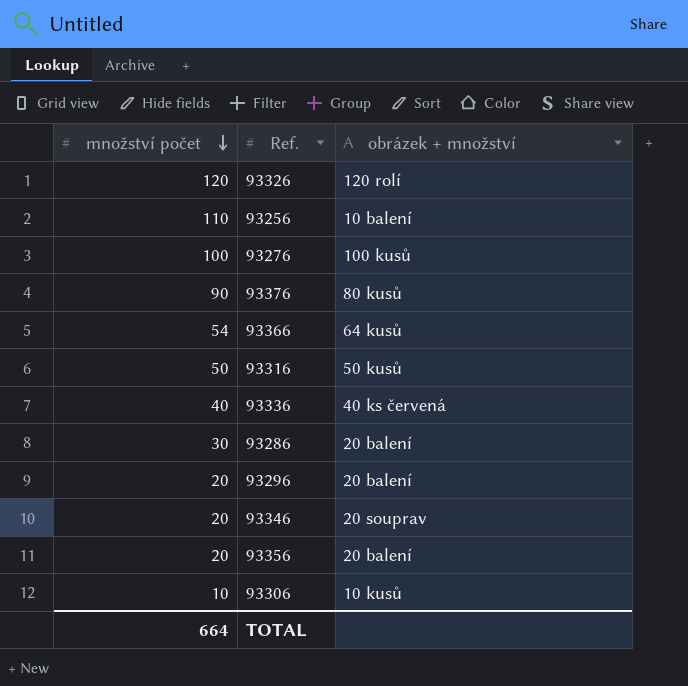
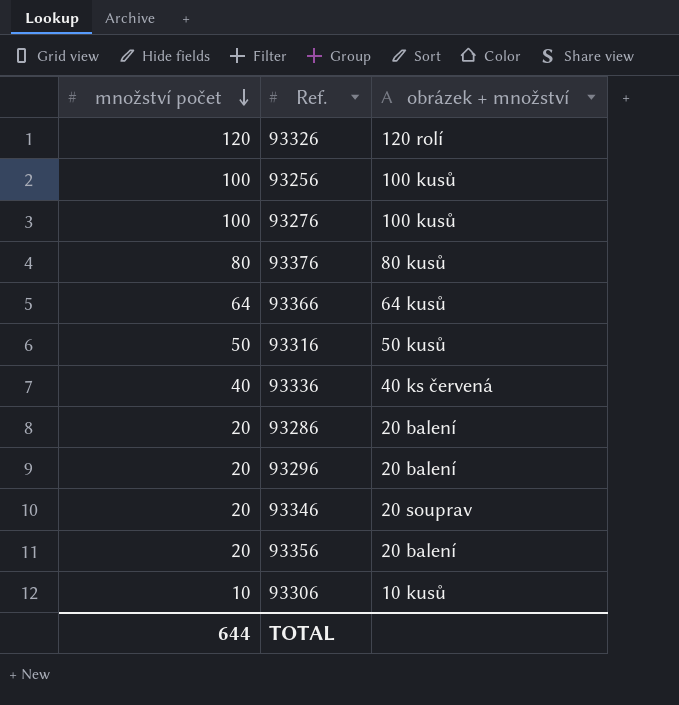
93256 | množství počet: 110 -> 100
93256 | obrázek + množství: 10 balení -> 100 kusů
93376 | množství počet: 90 -> 80
93366 | množství počet: 54 -> 64
93286 | množství počet: 30 -> 20
TOTAL | množství počet: 664 -> 644

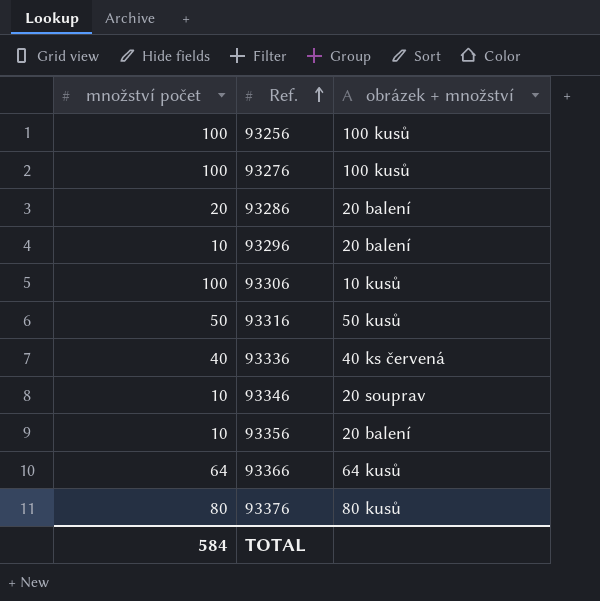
row order: množství počet descending -> Ref. ascending
row 93326: 120 | 120 rolí -> none
93296 | množství počet: 20 -> 10
93306 | množství počet: 10 -> 100
93346 | množství počet: 20 -> 10
93356 | množství počet: 20 -> 10
TOTAL | množství počet: 644 -> 584

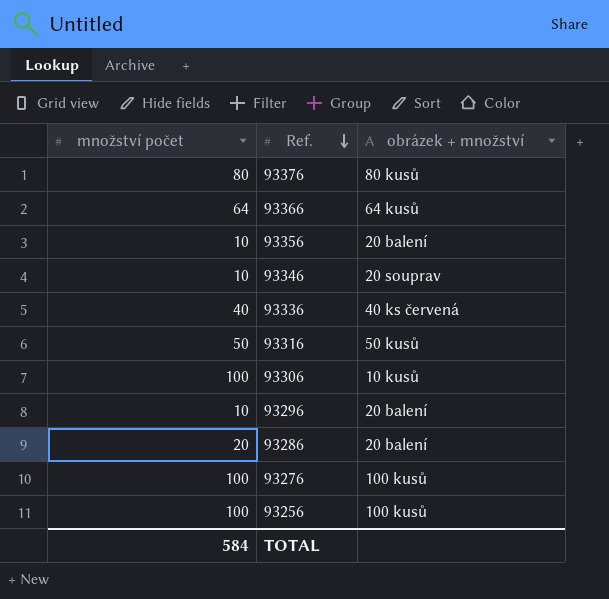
row order: Ref. ascending -> Ref. descending

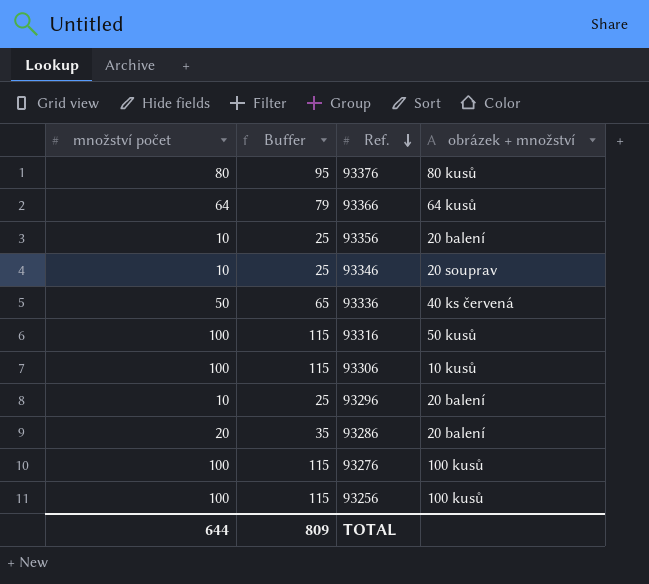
column Buffer | formula: none -> [množství počet] + 15
93336 | množství počet: 40 -> 50
93316 | množství počet: 50 -> 100
TOTAL | množství počet: 584 -> 644

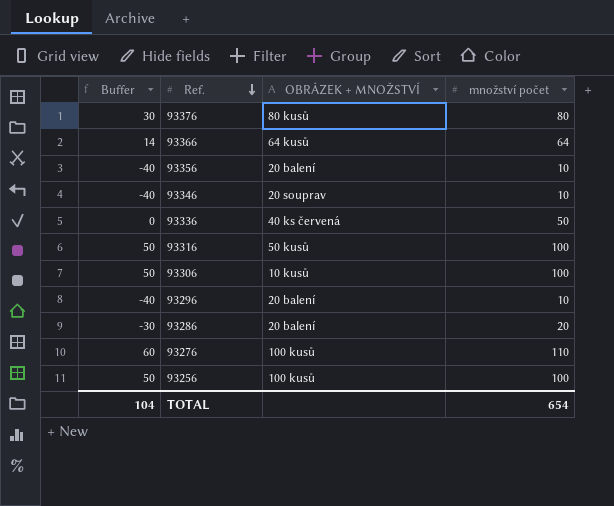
column Buffer | formula: [množství počet] + 15 -> [množství počet] - 50
column name: obrázek + množství -> OBRÁZEK + MNOŽSTVÍ
column množství počet | position: 1 -> 4
93276 | množství počet: 100 -> 110
TOTAL | Buffer: 809 -> 104
TOTAL | množství počet: 644 -> 654

